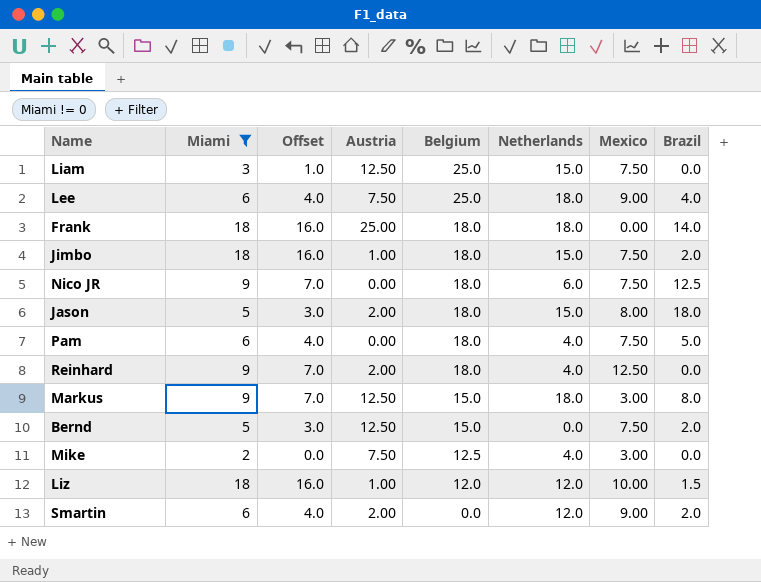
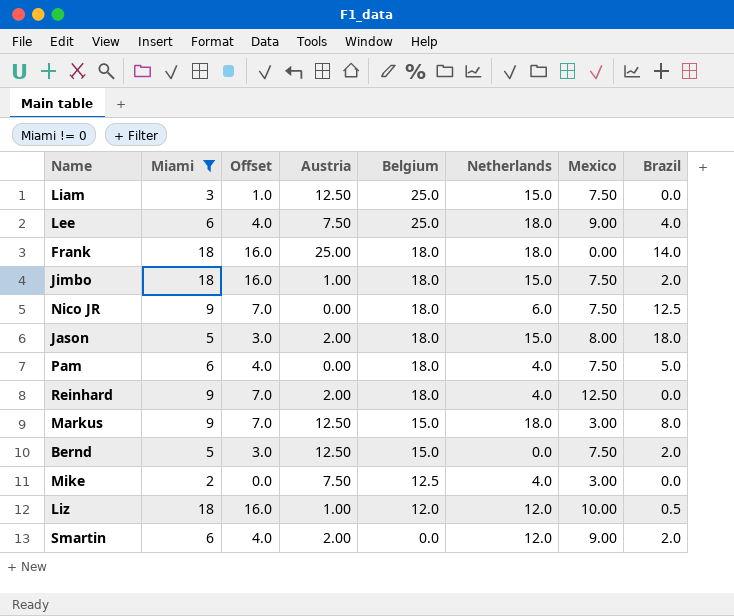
Liz | Brazil: 1.5 -> 0.5

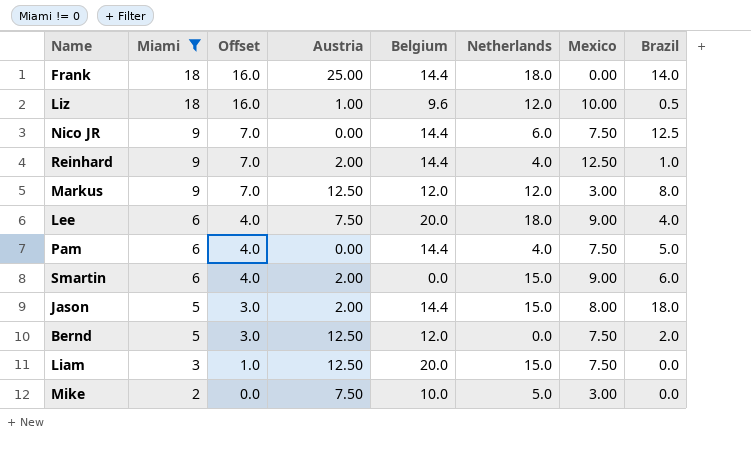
row order: Belgium descending -> Miami descending
row Jimbo: 18 | 16.0 | 1.00 | 18.0 | 15.0 | 7.50 | 2.0 -> none
Frank | Belgium: 18.0 -> 14.4
Liz | Belgium: 12.0 -> 9.6
Nico JR | Belgium: 18.0 -> 14.4
Reinhard | Belgium: 18.0 -> 14.4
Reinhard | Brazil: 0.0 -> 1.0
Markus | Belgium: 15.0 -> 12.0
Markus | Netherlands: 18.0 -> 12.0
Lee | Belgium: 25.0 -> 20.0
Pam | Belgium: 18.0 -> 14.4
Smartin | Netherlands: 12.0 -> 15.0
Smartin | Brazil: 2.0 -> 6.0
Jason | Belgium: 18.0 -> 14.4
Bernd | Belgium: 15.0 -> 12.0
Liam | Belgium: 25.0 -> 20.0
Mike | Belgium: 12.5 -> 10.0
Mike | Netherlands: 4.0 -> 5.0

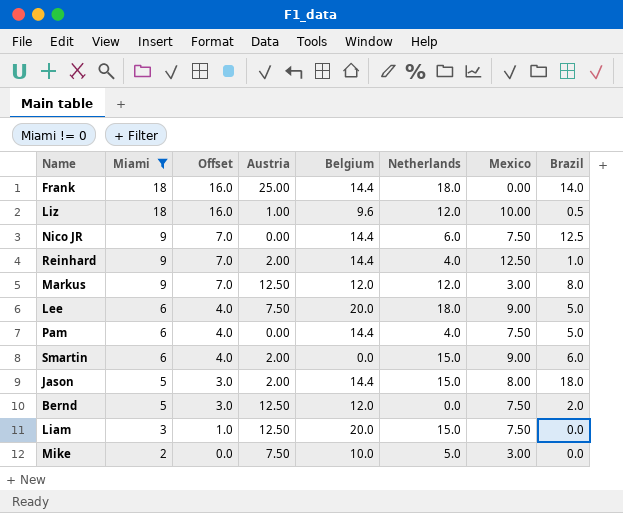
Lee | Brazil: 4.0 -> 5.0

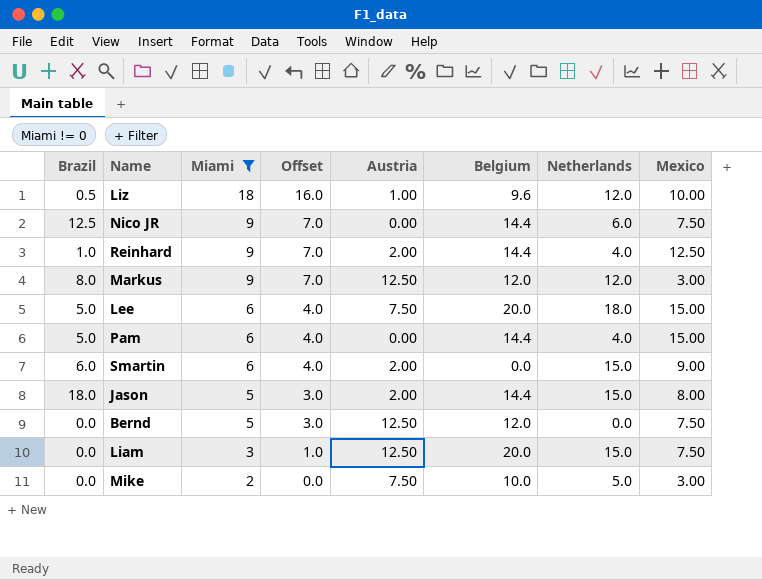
column Brazil | position: 8 -> 1
row Frank: 18 | 16.0 | 25.00 | 14.4 | 18.0 | 0.00 | 14.0 -> none
Lee | Mexico: 9.00 -> 15.00
Pam | Mexico: 7.50 -> 15.00
Bernd | Brazil: 2.0 -> 0.0

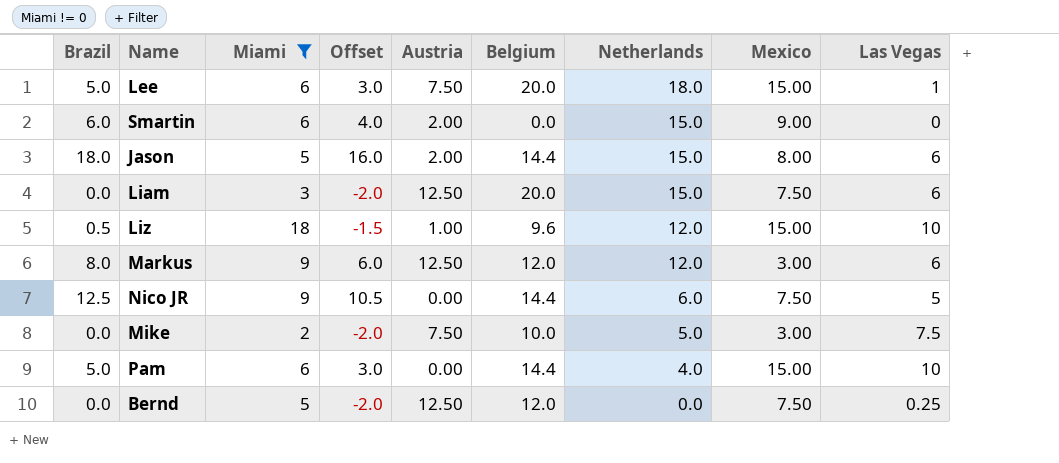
row order: Miami descending -> Netherlands descending
column Offset | formula: [Miami] - 2 -> [Brazil] - 2
column Las Vegas | position: none -> 9
row Reinhard: 1.0 | 9 | 7.0 | 2.00 | 14.4 | 4.0 | 12.50 -> none
Liz | Mexico: 10.00 -> 15.00

